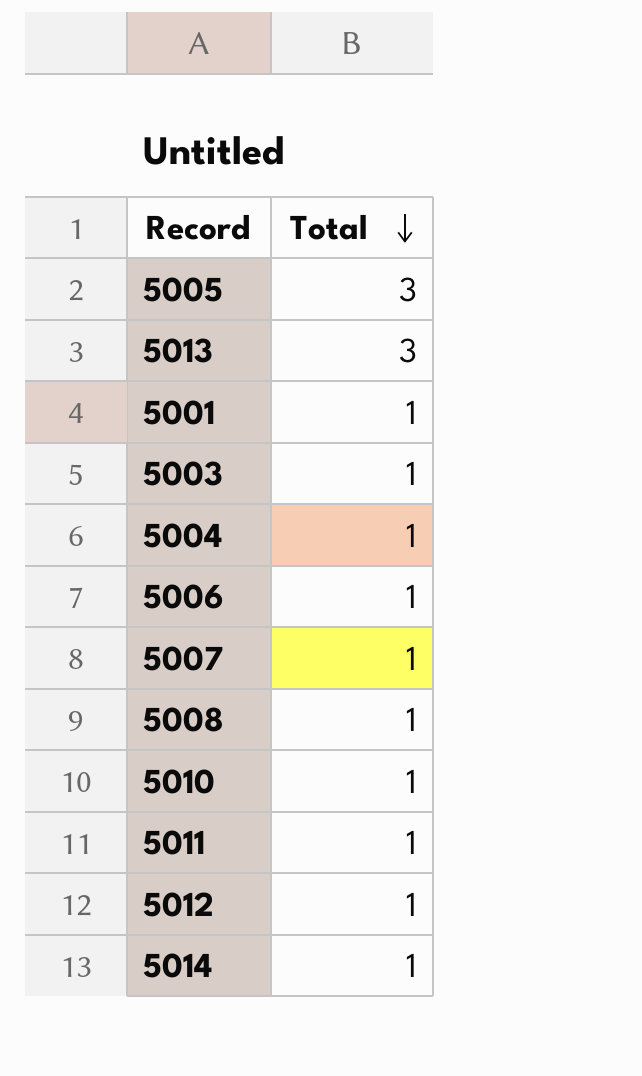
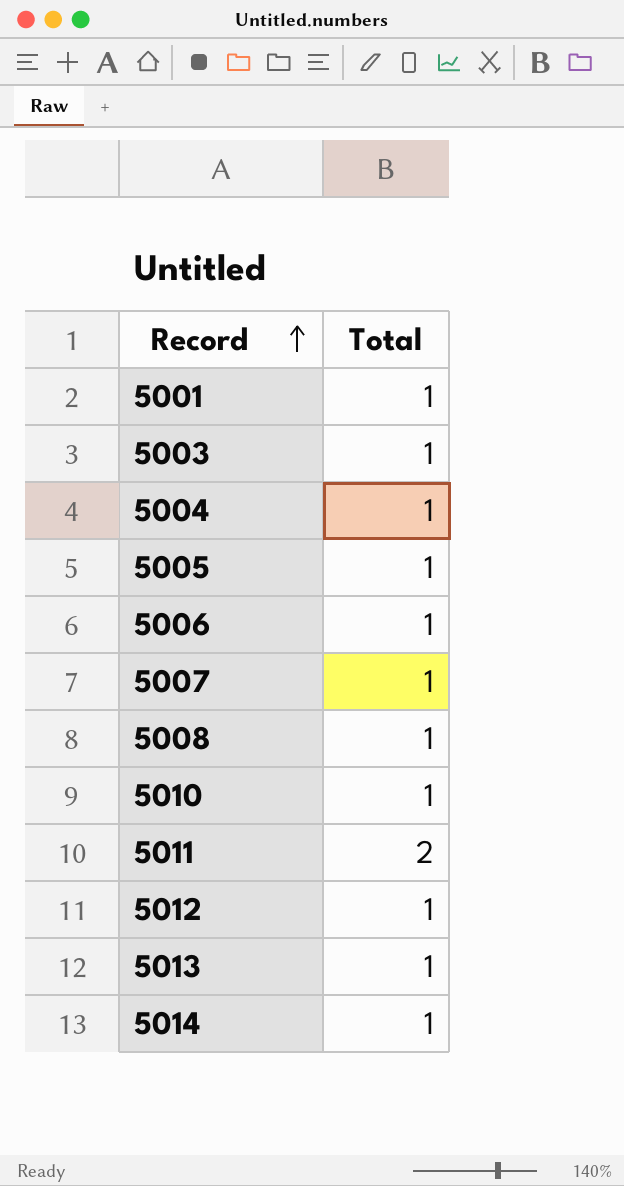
row order: Total descending -> Record ascending
5005 | Total: 3 -> 1
5011 | Total: 1 -> 2
5013 | Total: 3 -> 1

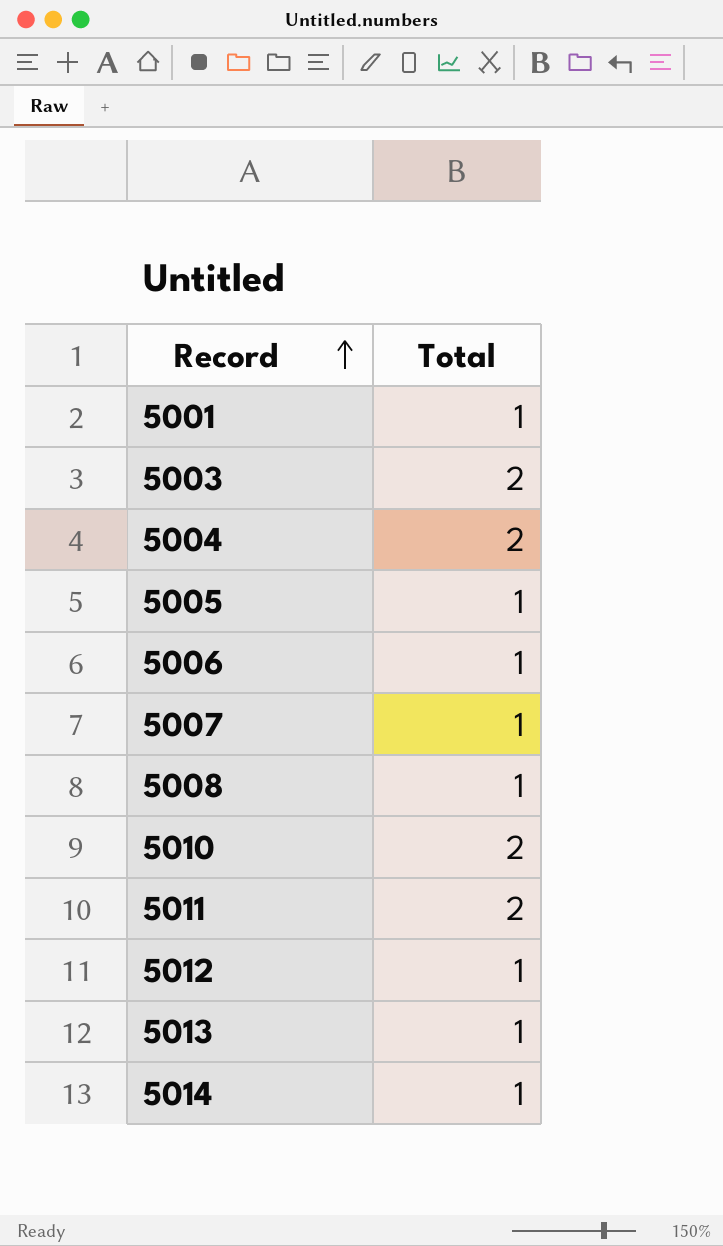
5003 | Total: 1 -> 2
5004 | Total: 1 -> 2
5010 | Total: 1 -> 2

